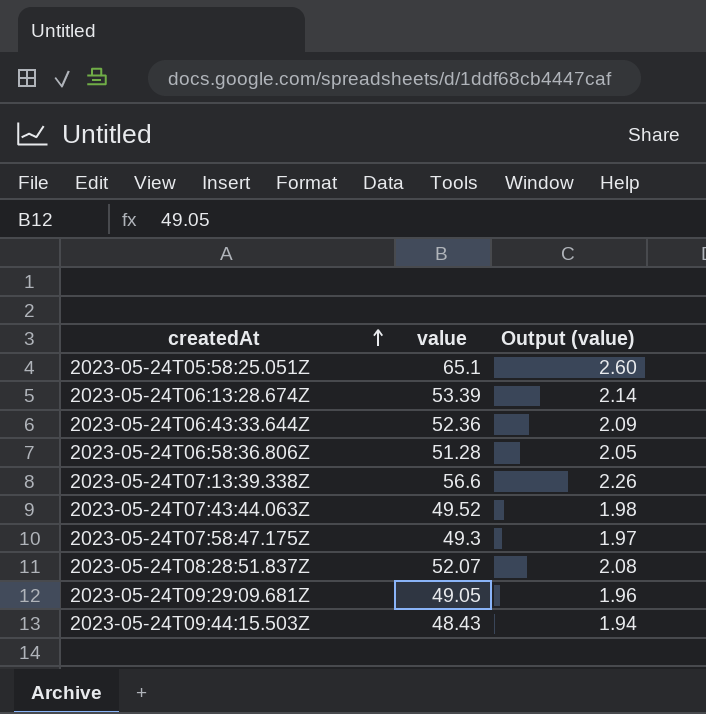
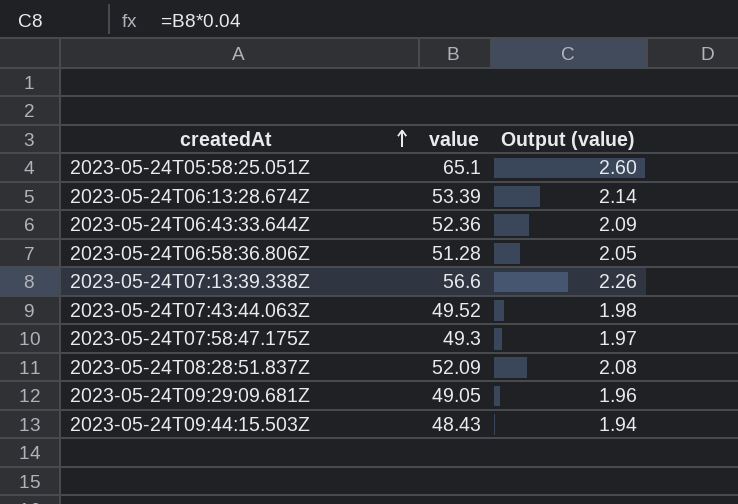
2023-05-24T08:28:51.837Z | value: 52.07 -> 52.09

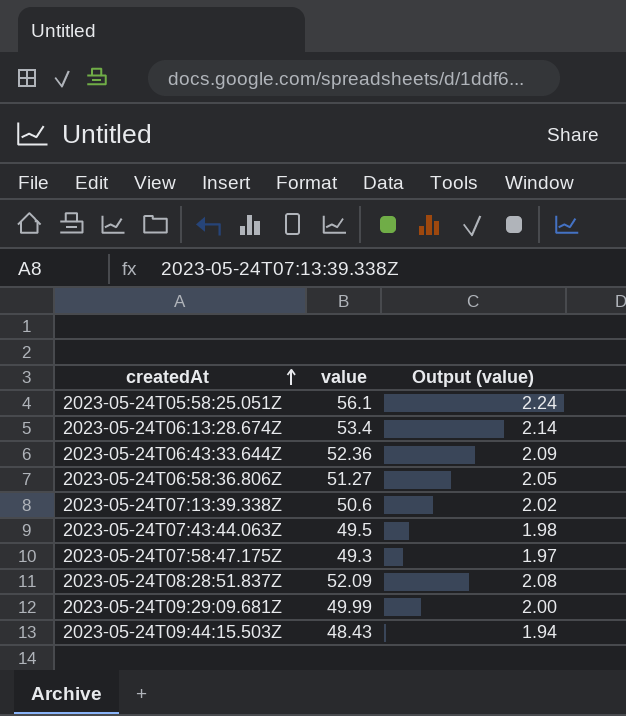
2023-05-24T05:58:25.051Z | value: 65.1 -> 56.1
2023-05-24T05:58:25.051Z | Output (value): 2.60 -> 2.24
2023-05-24T06:13:28.674Z | value: 53.39 -> 53.4
2023-05-24T06:58:36.806Z | value: 51.28 -> 51.27
2023-05-24T07:13:39.338Z | value: 56.6 -> 50.6
2023-05-24T07:13:39.338Z | Output (value): 2.26 -> 2.02
2023-05-24T07:43:44.063Z | value: 49.52 -> 49.5
2023-05-24T09:29:09.681Z | value: 49.05 -> 49.99
2023-05-24T09:29:09.681Z | Output (value): 1.96 -> 2.00

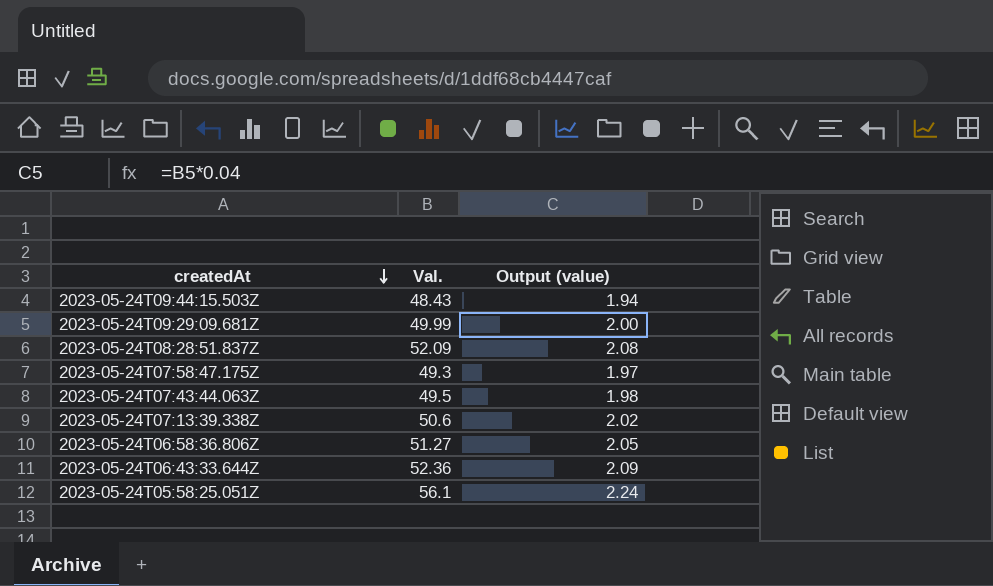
row order: createdAt ascending -> createdAt descending
column name: value -> Val.
row 2023-05-24T06:13:28.674Z: 53.4 | 2.14 -> none

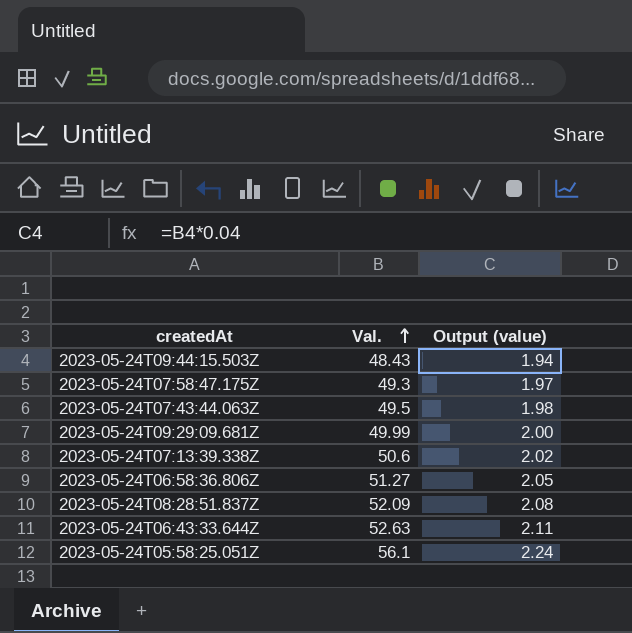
row order: createdAt descending -> Val. ascending
2023-05-24T06:43:33.644Z | Val.: 52.36 -> 52.63
2023-05-24T06:43:33.644Z | Output (value): 2.09 -> 2.11

